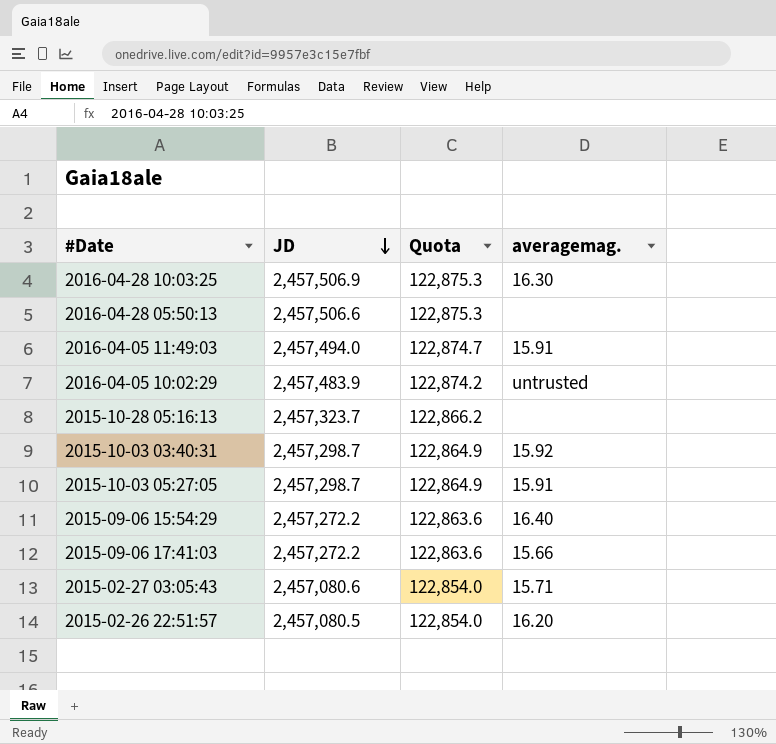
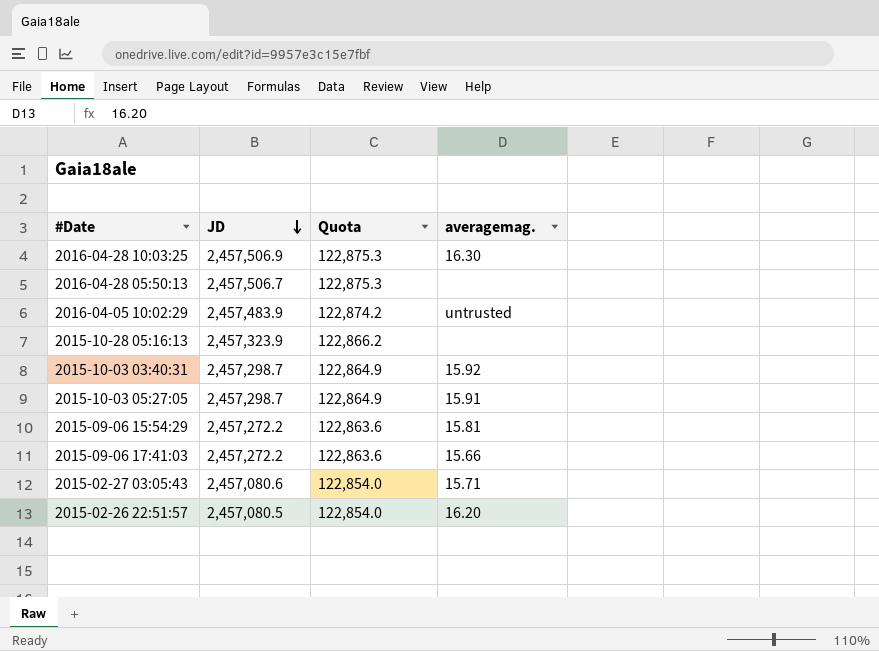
row 2016-04-05 11:49:03: 2,457,494.0 | 122,874.7 | 15.91 -> none
2016-04-28 05:50:13 | JD: 2,457,506.6 -> 2,457,506.7
2015-10-28 05:16:13 | JD: 2,457,323.7 -> 2,457,323.9
2015-09-06 15:54:29 | averagemag.: 16.40 -> 15.81

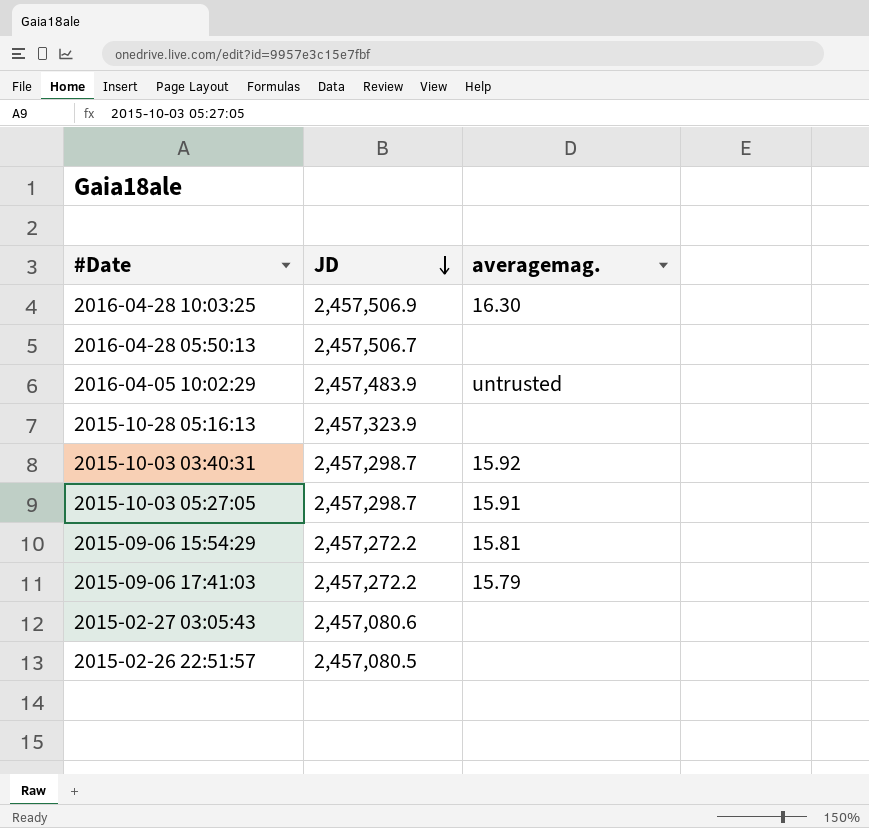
column Quota | formula: [JD] * 0.05 -> none
2015-09-06 17:41:03 | averagemag.: 15.66 -> 15.79
2015-02-27 03:05:43 | averagemag.: 15.71 -> none
2015-02-26 22:51:57 | averagemag.: 16.20 -> none

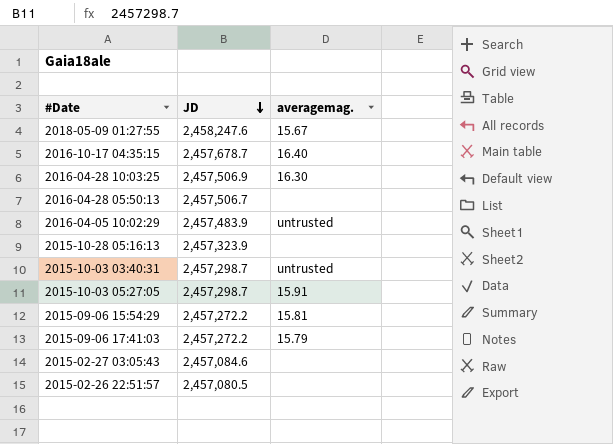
row 2018-05-09 01:27:55: none -> 2,458,247.6 | 15.67
row 2016-10-17 04:35:15: none -> 2,457,678.7 | 16.40
2015-10-03 03:40:31 | averagemag.: 15.92 -> untrusted
2015-02-27 03:05:43 | JD: 2,457,080.6 -> 2,457,084.6

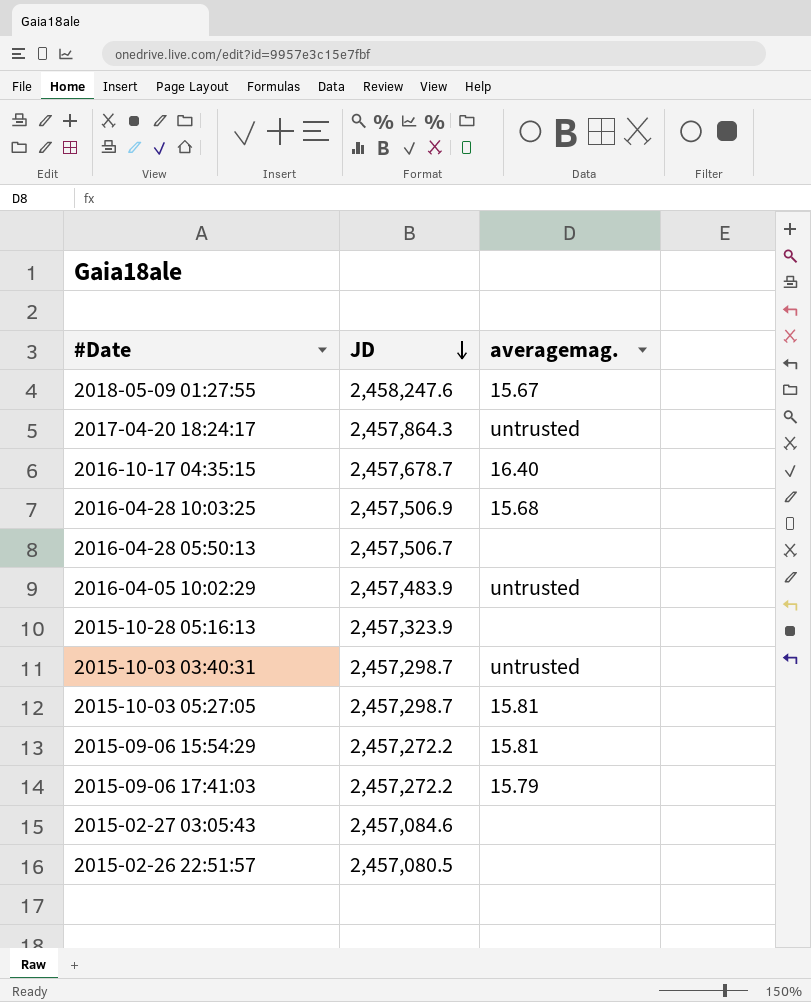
row 2017-04-20 18:24:17: none -> 2,457,864.3 | untrusted
2016-04-28 10:03:25 | averagemag.: 16.30 -> 15.68
2015-10-03 05:27:05 | averagemag.: 15.91 -> 15.81

